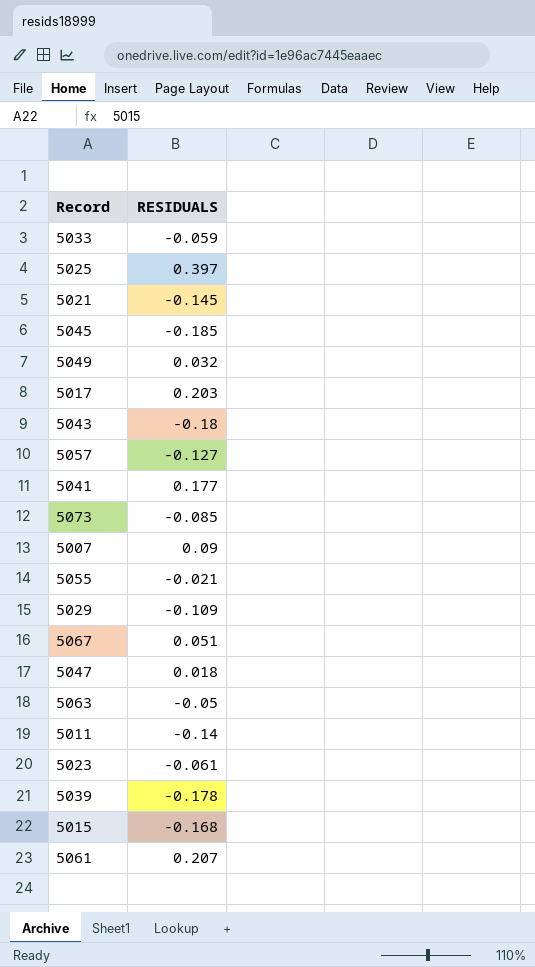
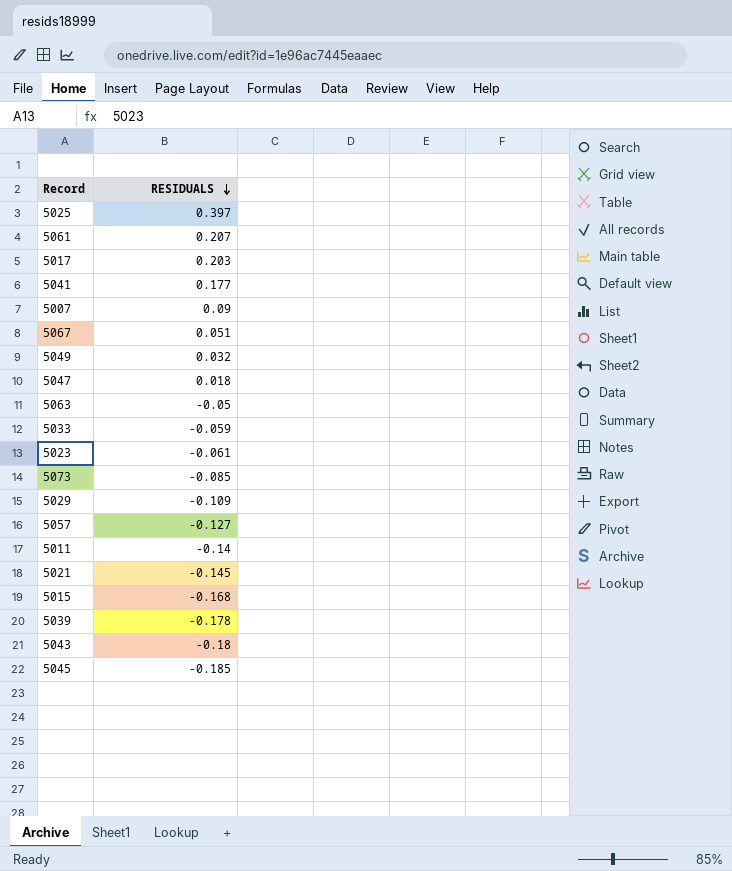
row order: none -> RESIDUALS descending
row 5055: -0.021 -> none

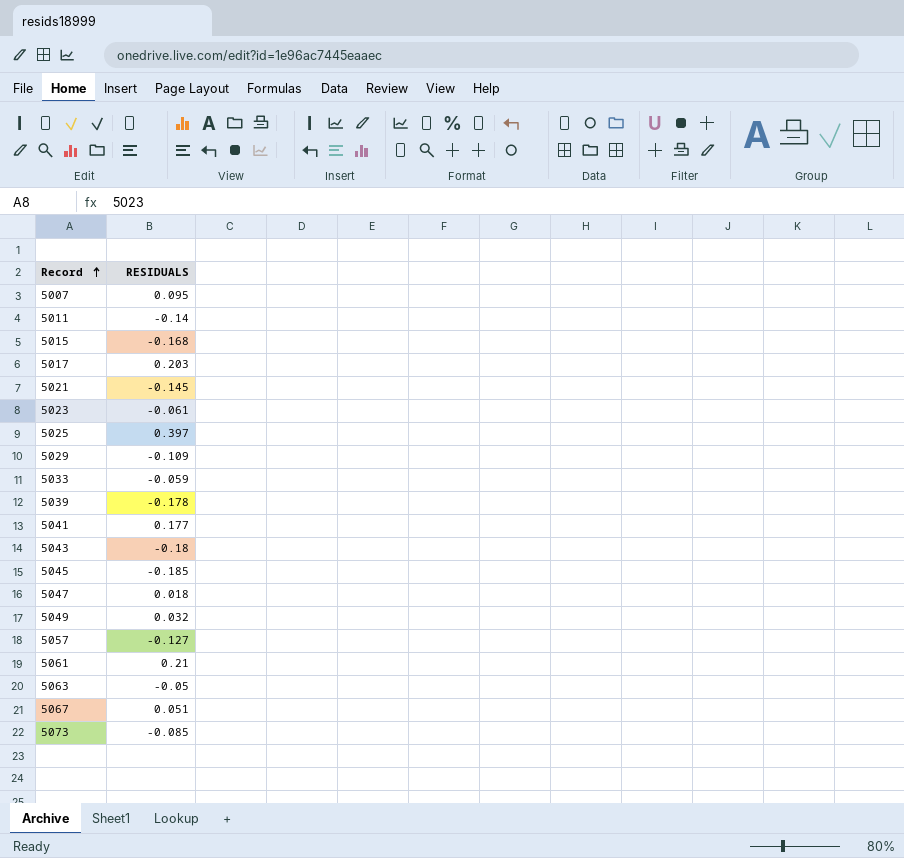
row order: RESIDUALS descending -> Record ascending
5007 | RESIDUALS: 0.09 -> 0.095
5061 | RESIDUALS: 0.207 -> 0.21

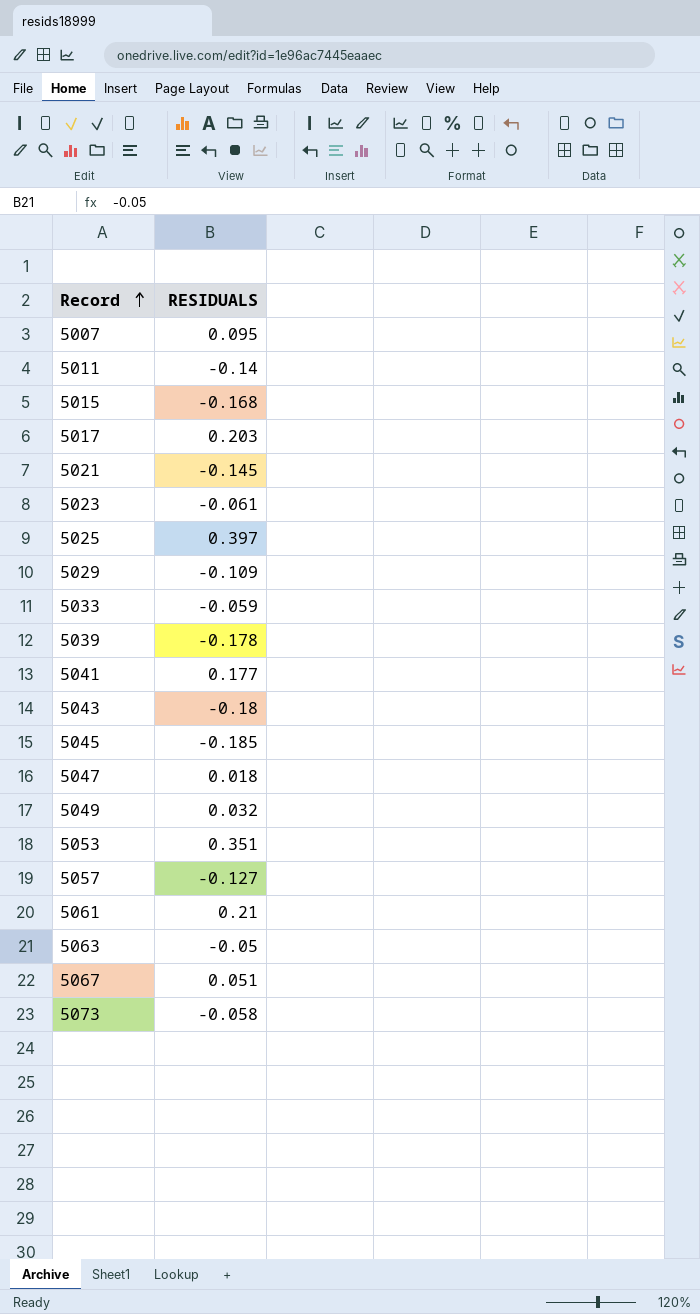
row 5053: none -> 0.351
5073 | RESIDUALS: -0.085 -> -0.058

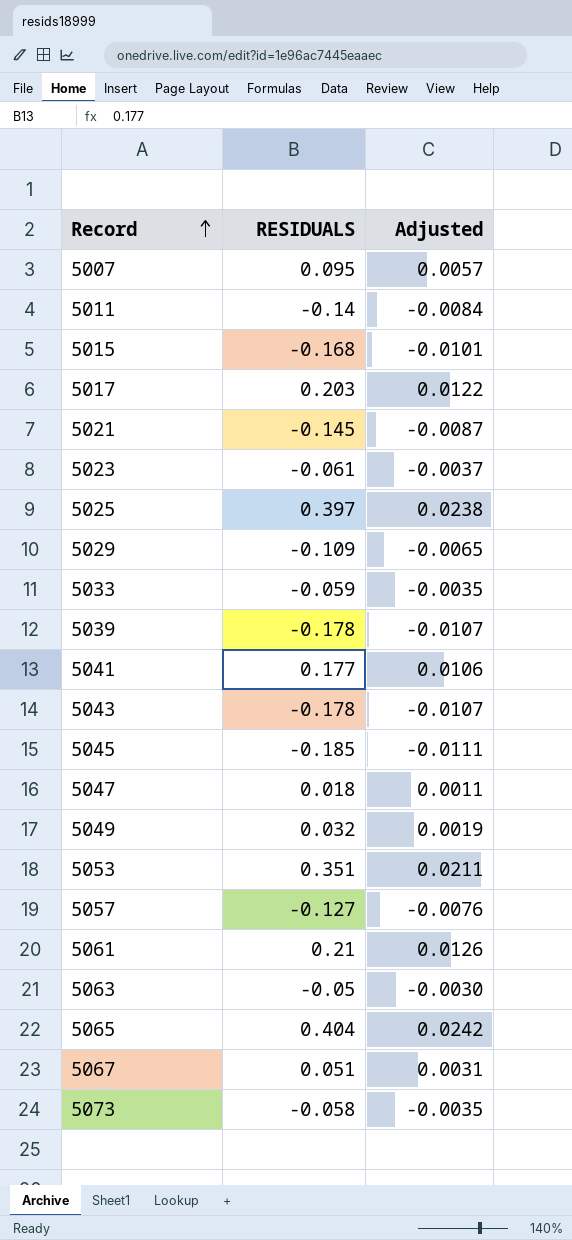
column Adjusted | formula: none -> [RESIDUALS] * 0.06
5043 | RESIDUALS: -0.18 -> -0.178
row 5065: none -> 0.404 | 0.0242

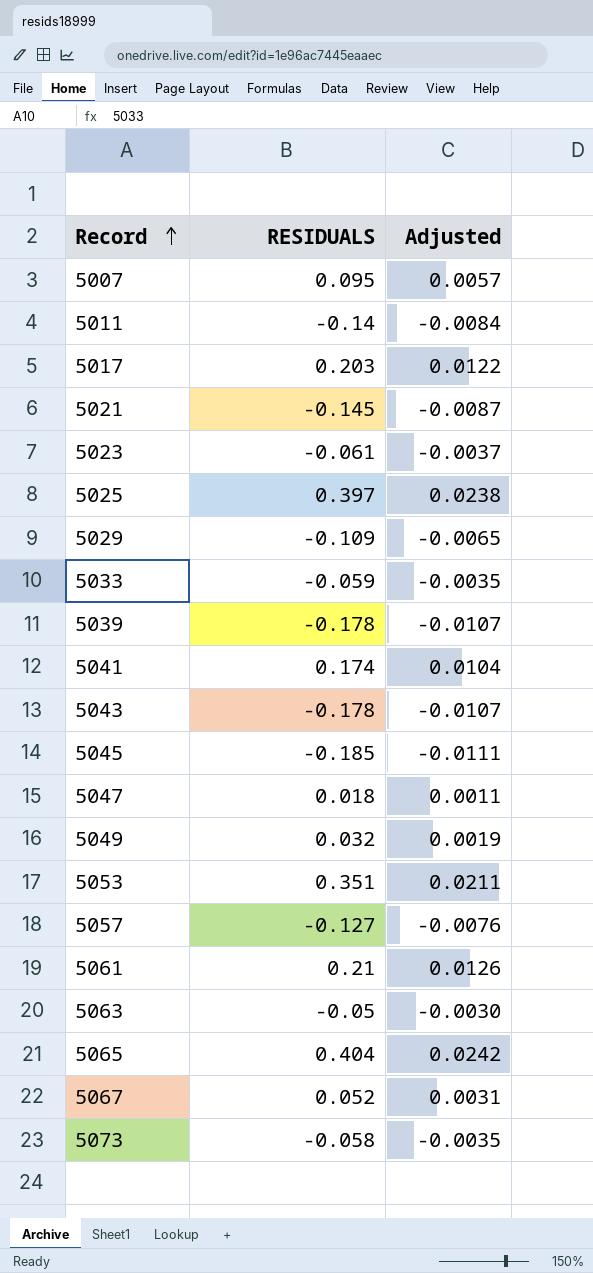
row 5015: -0.168 | -0.0101 -> none
5041 | RESIDUALS: 0.177 -> 0.174
5041 | Adjusted: 0.0106 -> 0.0104
5067 | RESIDUALS: 0.051 -> 0.052

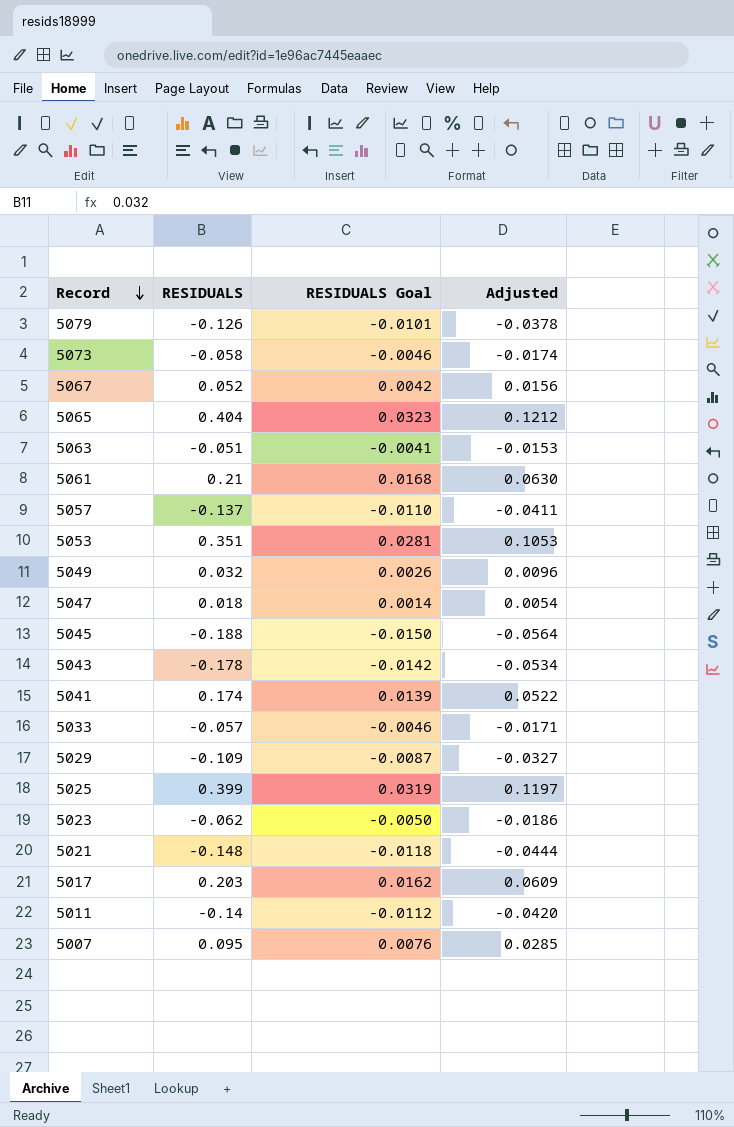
row order: Record ascending -> Record descending
column RESIDUALS Goal | formula: none -> [RESIDUALS] * 0.08
column Adjusted | formula: [RESIDUALS] * 0.06 -> [RESIDUALS] * 0.3
row 5039: -0.178 | -0.0107 -> none
row 5079: none -> -0.126 | -0.0101 | -0.0378
5063 | RESIDUALS: -0.05 -> -0.051
5057 | RESIDUALS: -0.127 -> -0.137
5045 | RESIDUALS: -0.185 -> -0.188
5033 | RESIDUALS: -0.059 -> -0.057
5025 | RESIDUALS: 0.397 -> 0.399
5023 | RESIDUALS: -0.061 -> -0.062
5021 | RESIDUALS: -0.145 -> -0.148

